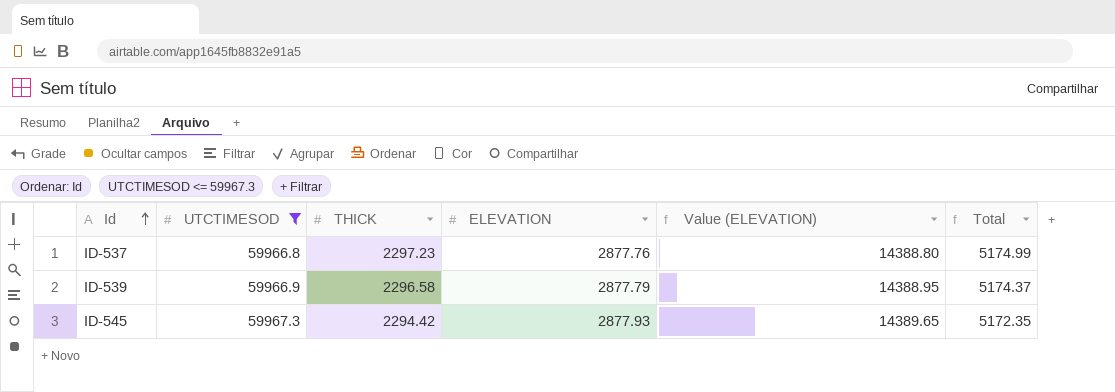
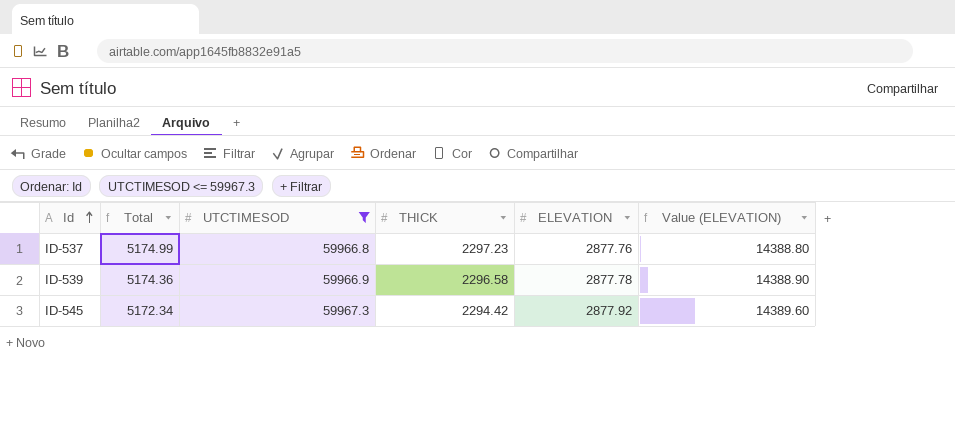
column Total | position: 6 -> 2
ID-539 | Total: 5174.37 -> 5174.36
ID-539 | ELEVATION: 2877.79 -> 2877.78
ID-539 | Value (ELEVATION): 14388.95 -> 14388.90
ID-545 | Total: 5172.35 -> 5172.34
ID-545 | ELEVATION: 2877.93 -> 2877.92
ID-545 | Value (ELEVATION): 14389.65 -> 14389.60

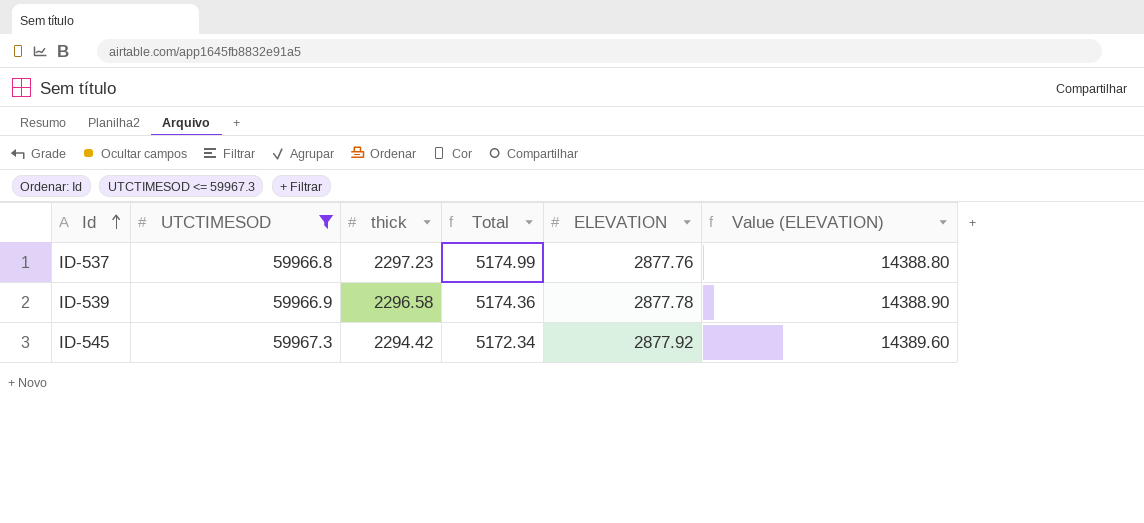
column name: THICK -> thick
column Total | position: 2 -> 4

